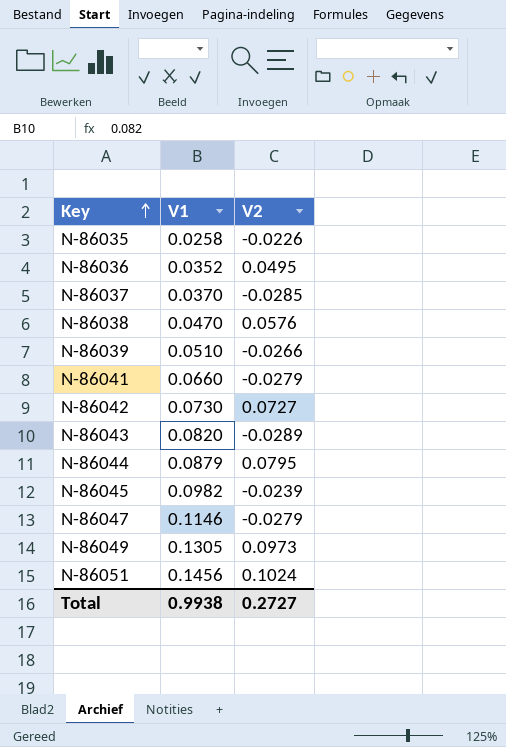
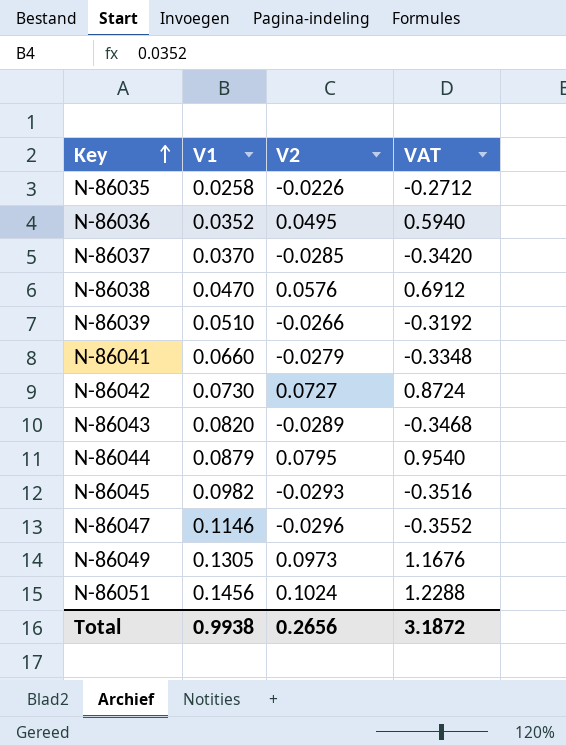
column VAT | formula: none -> [V2] * 12
N-86045 | V2: -0.0239 -> -0.0293
N-86047 | V2: -0.0279 -> -0.0296
Total | V2: 0.2727 -> 0.2656

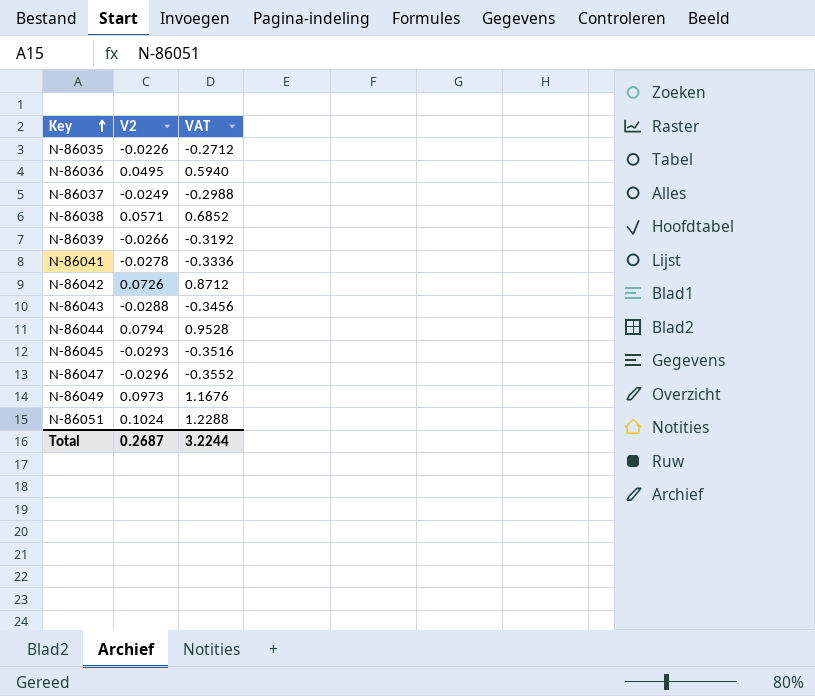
column V1 | position: 2 -> none
N-86037 | V2: -0.0285 -> -0.0249
N-86037 | VAT: -0.3420 -> -0.2988
N-86038 | V2: 0.0576 -> 0.0571
N-86038 | VAT: 0.6912 -> 0.6852
N-86041 | V2: -0.0279 -> -0.0278
N-86041 | VAT: -0.3348 -> -0.3336
N-86042 | V2: 0.0727 -> 0.0726
N-86042 | VAT: 0.8724 -> 0.8712
N-86043 | V2: -0.0289 -> -0.0288
N-86043 | VAT: -0.3468 -> -0.3456
N-86044 | V2: 0.0795 -> 0.0794
N-86044 | VAT: 0.9540 -> 0.9528
Total | V2: 0.2656 -> 0.2687
Total | VAT: 3.1872 -> 3.2244

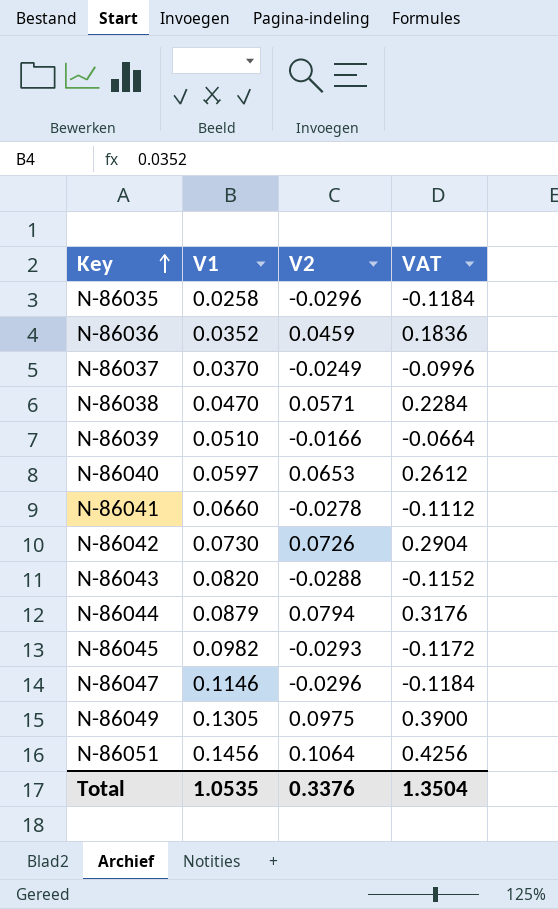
column V1 | position: none -> 2
column VAT | formula: [V2] * 12 -> [V2] * 4
N-86035 | V2: -0.0226 -> -0.0296
N-86036 | V2: 0.0495 -> 0.0459
N-86039 | V2: -0.0266 -> -0.0166
row N-86040: none -> 0.0597 | 0.0653 | 0.2612
N-86049 | V2: 0.0973 -> 0.0975
N-86051 | V2: 0.1024 -> 0.1064
Total | V2: 0.2687 -> 0.3376
Total | VAT: 3.2244 -> 1.3504

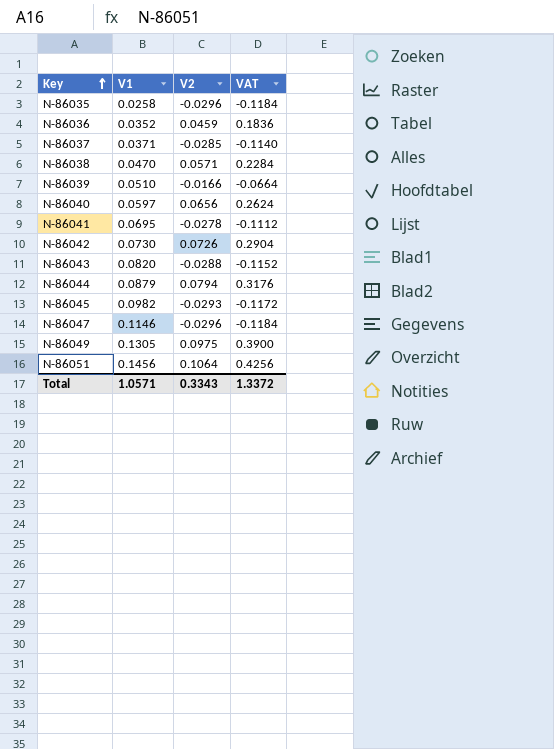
N-86037 | V1: 0.0370 -> 0.0371
N-86037 | V2: -0.0249 -> -0.0285
N-86037 | VAT: -0.0996 -> -0.1140
N-86040 | V2: 0.0653 -> 0.0656
N-86040 | VAT: 0.2612 -> 0.2624
N-86041 | V1: 0.0660 -> 0.0695
Total | V1: 1.0535 -> 1.0571
Total | V2: 0.3376 -> 0.3343
Total | VAT: 1.3504 -> 1.3372

